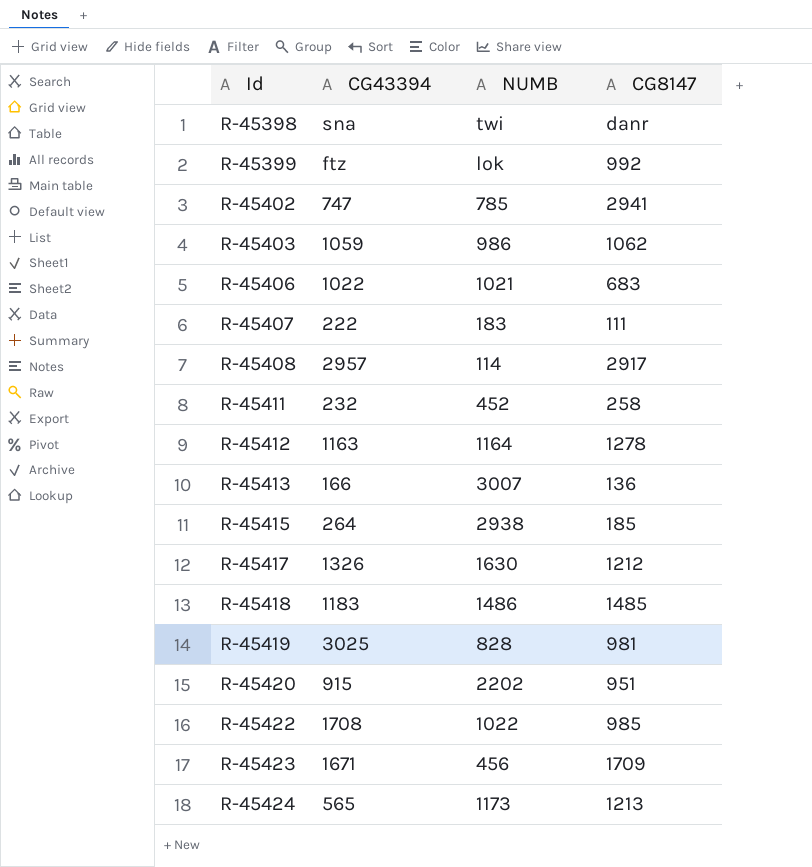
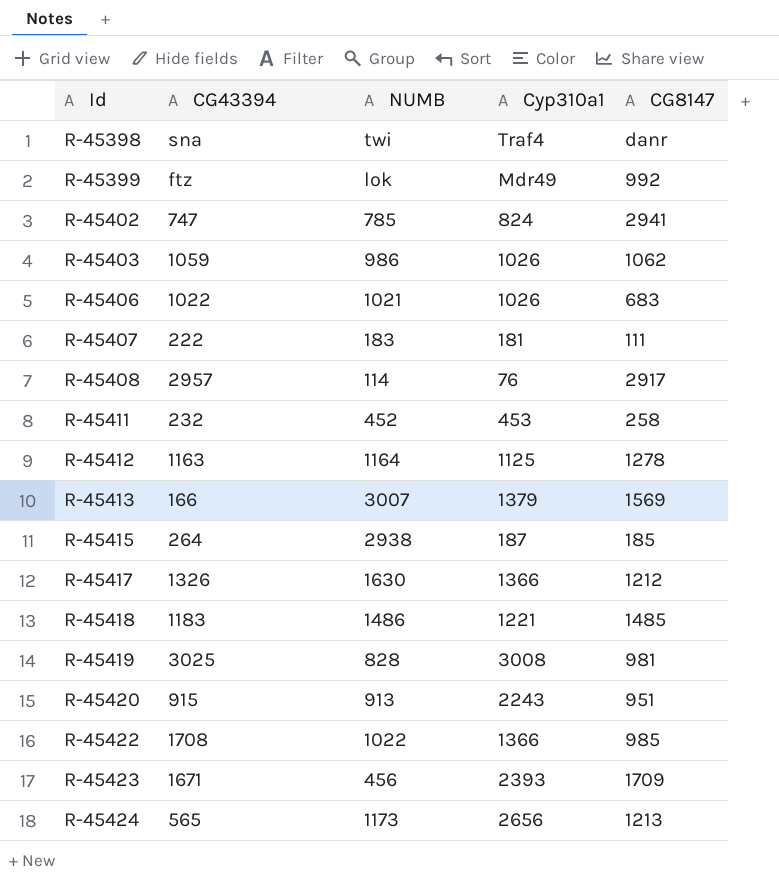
column Cyp310a1 | position: none -> 4
R-45413 | CG8147: 136 -> 1569
R-45420 | NUMB: 2202 -> 913

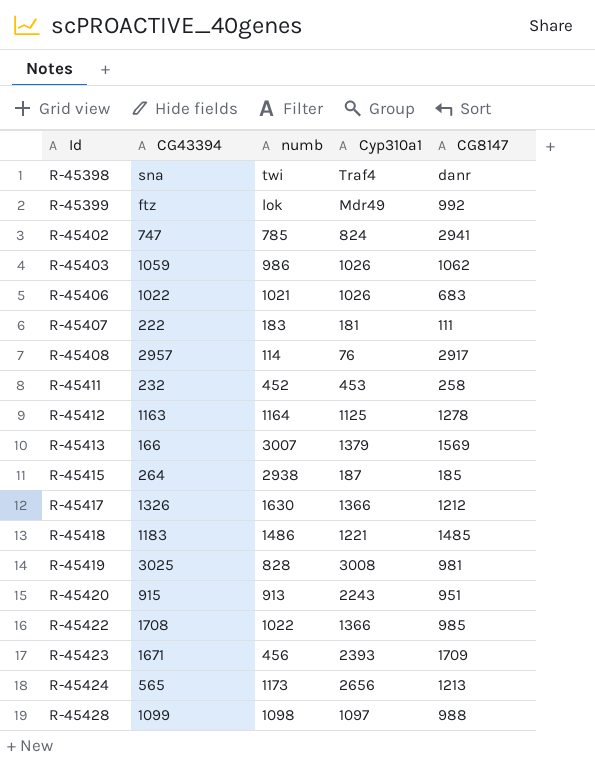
column name: NUMB -> numb
row R-45428: none -> 1099 | 1098 | 1097 | 988

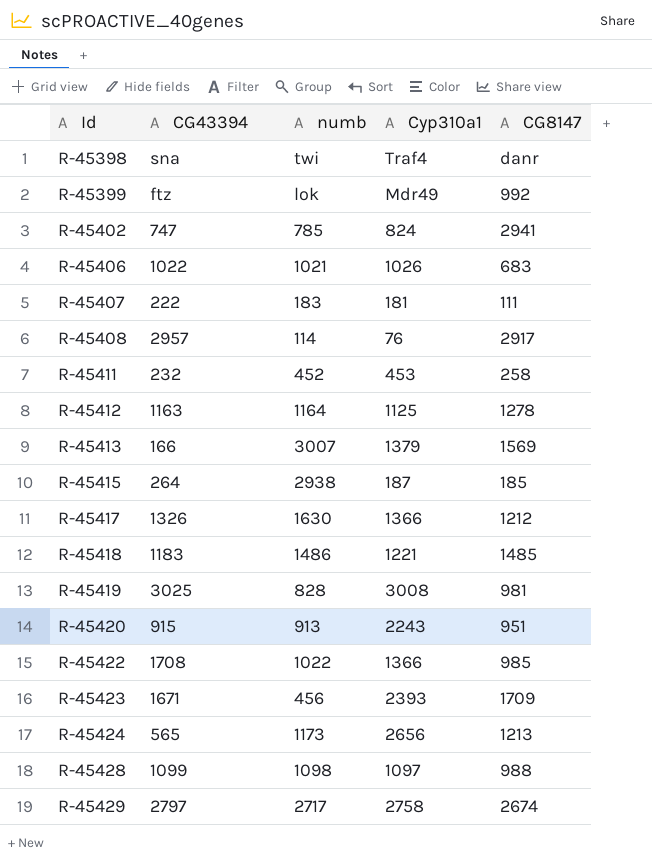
row R-45403: 1059 | 986 | 1026 | 1062 -> none
row R-45429: none -> 2797 | 2717 | 2758 | 2674

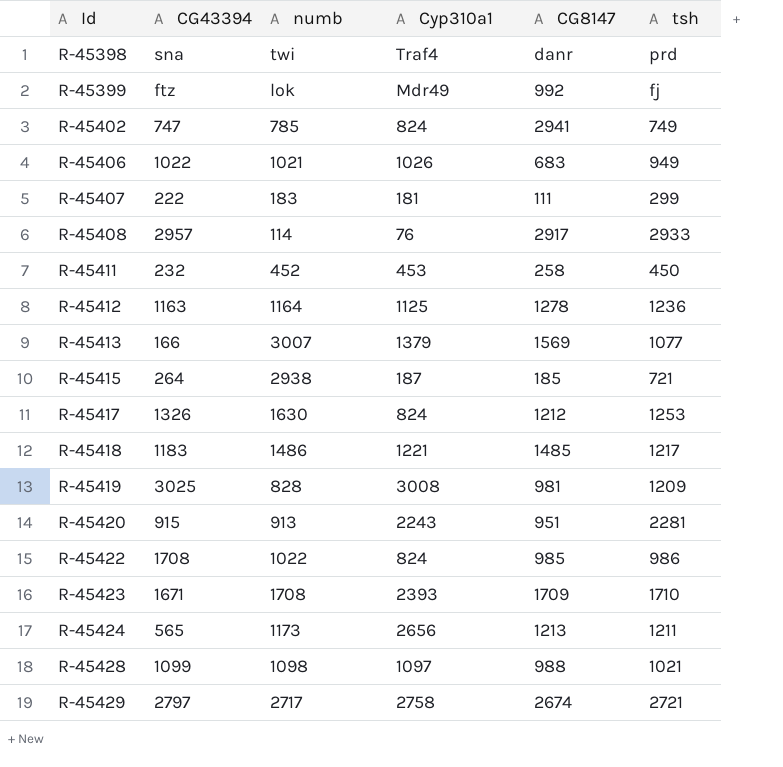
column tsh | position: none -> 6
R-45417 | Cyp310a1: 1366 -> 824
R-45422 | Cyp310a1: 1366 -> 824
R-45423 | numb: 456 -> 1708

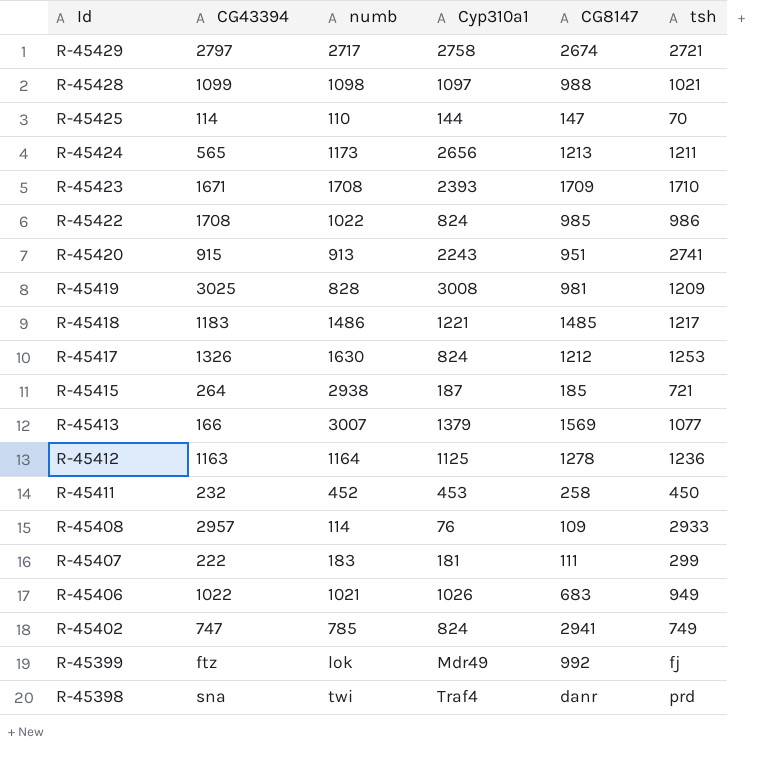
row order: Id ascending -> Id descending
row R-45425: none -> 114 | 110 | 144 | 147 | 70
R-45420 | tsh: 2281 -> 2741
R-45408 | CG8147: 2917 -> 109

